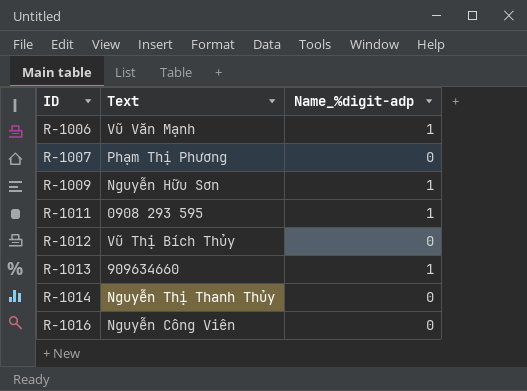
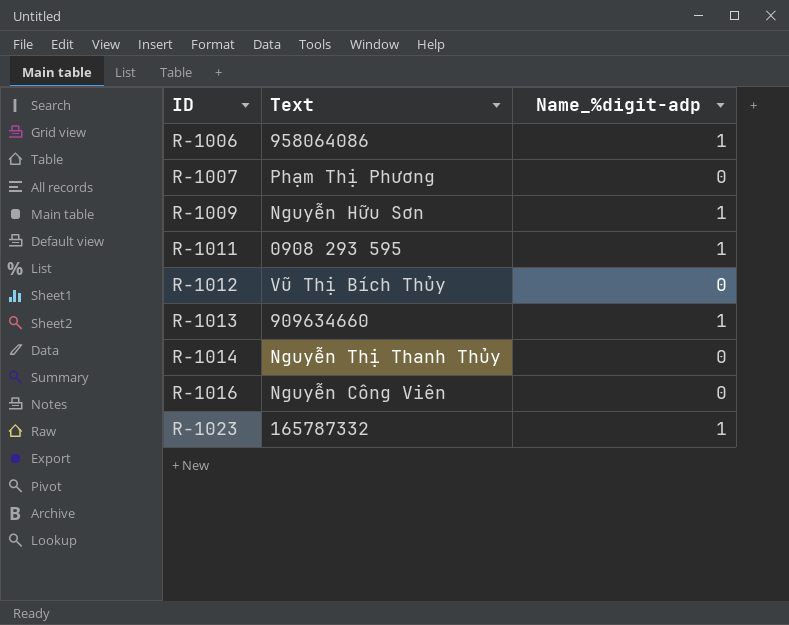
R-1006 | Text: Vũ Văn Mạnh -> 958064086
row R-1023: none -> 165787332 | 1

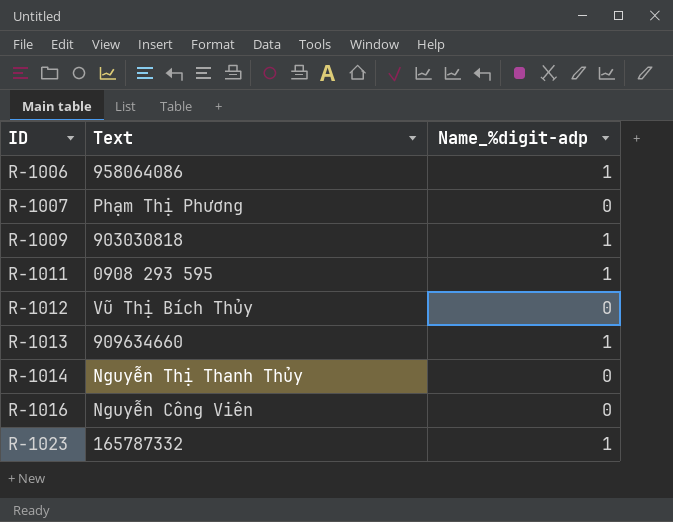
R-1009 | Text: Nguyễn Hữu Sơn -> 903030818

